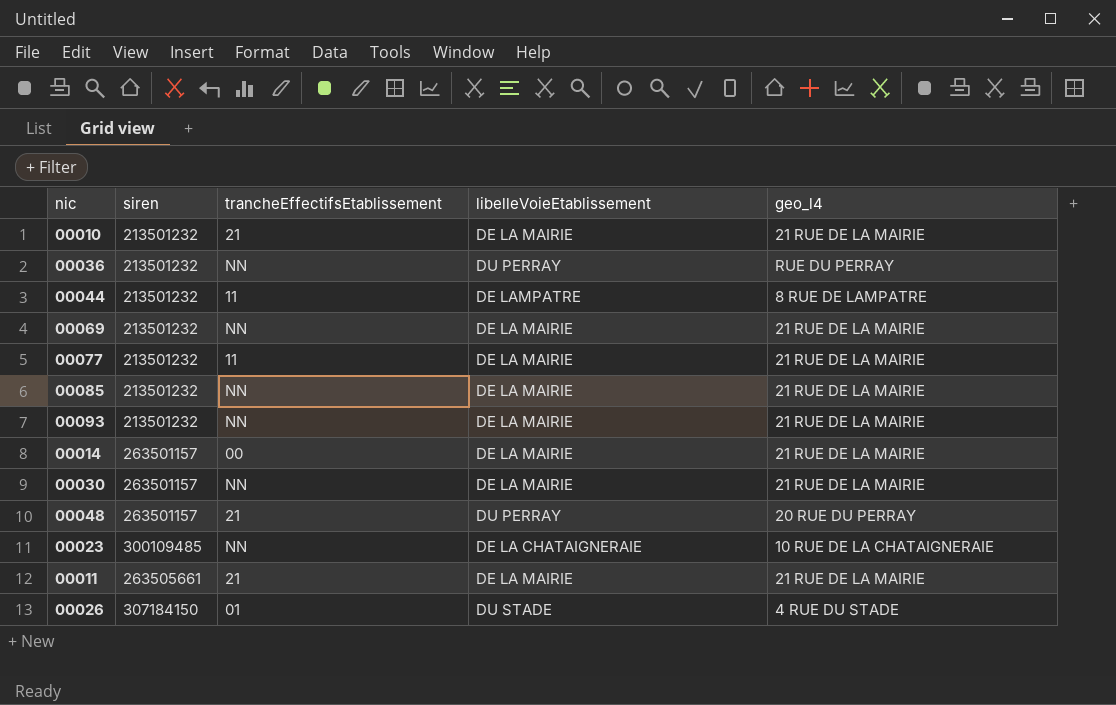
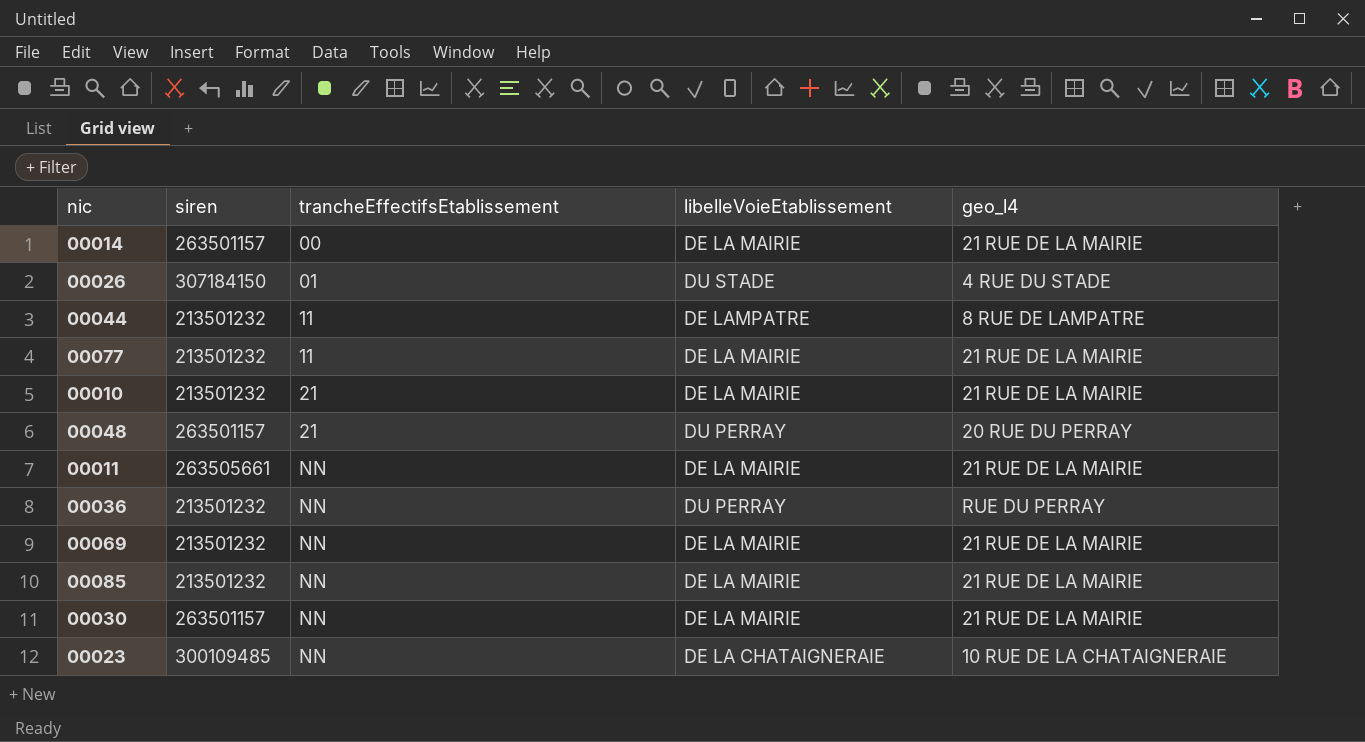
row order: none -> trancheEffectifsEtablissement ascending
row 00093: 213501232 | NN | DE LA MAIRIE | 21 RUE DE LA MAIRIE -> none
00011 | trancheEffectifsEtablissement: 21 -> NN

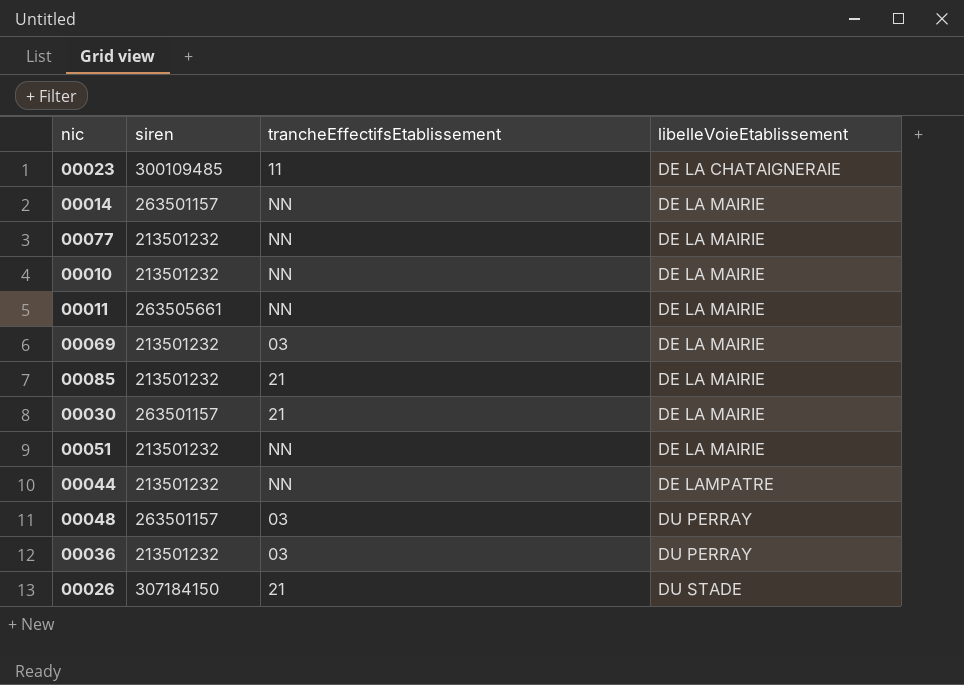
row order: trancheEffectifsEtablissement ascending -> libelleVoieEtablissement ascending
column geo_l4 | position: 5 -> none
00023 | trancheEffectifsEtablissement: NN -> 11
00014 | trancheEffectifsEtablissement: 00 -> NN
00077 | trancheEffectifsEtablissement: 11 -> NN
00010 | trancheEffectifsEtablissement: 21 -> NN
00069 | trancheEffectifsEtablissement: NN -> 03
00085 | trancheEffectifsEtablissement: NN -> 21
00030 | trancheEffectifsEtablissement: NN -> 21
row 00051: none -> 213501232 | NN | DE LA MAIRIE
00044 | trancheEffectifsEtablissement: 11 -> NN
00048 | trancheEffectifsEtablissement: 21 -> 03
00036 | trancheEffectifsEtablissement: NN -> 03
00026 | trancheEffectifsEtablissement: 01 -> 21

